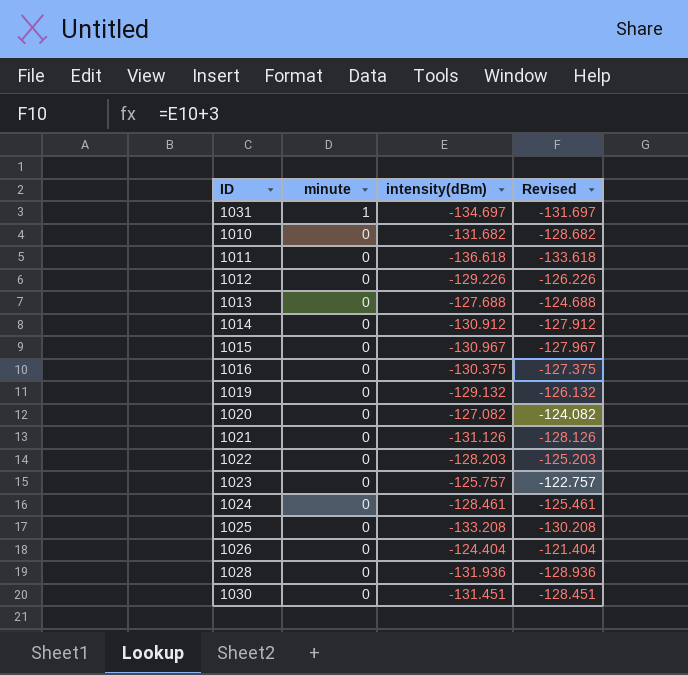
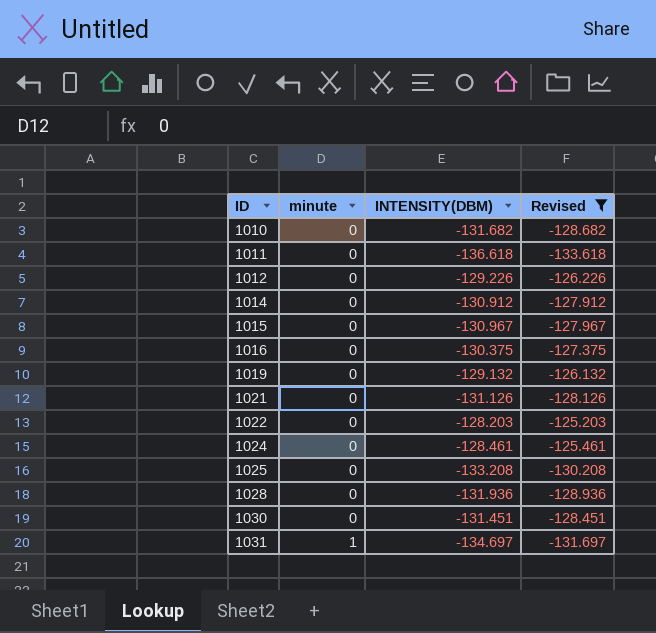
filter: none -> Revised <= -125.203
row order: minute descending -> ID ascending
column name: intensity(dBm) -> INTENSITY(DBM)

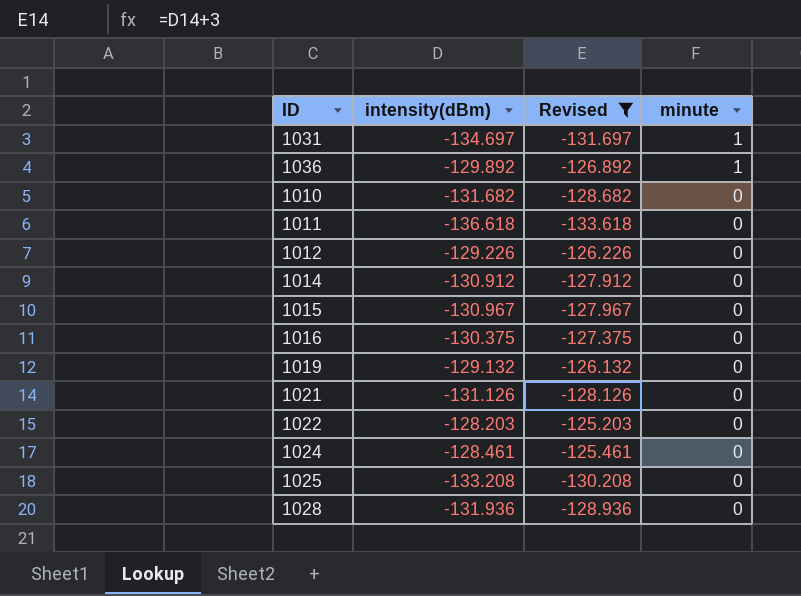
row order: ID ascending -> minute descending
column name: INTENSITY(DBM) -> intensity(dBm)
column minute | position: 2 -> 4
row 1030: 0 | -131.451 | -128.451 -> none
row 1036: none -> -129.892 | -126.892 | 1

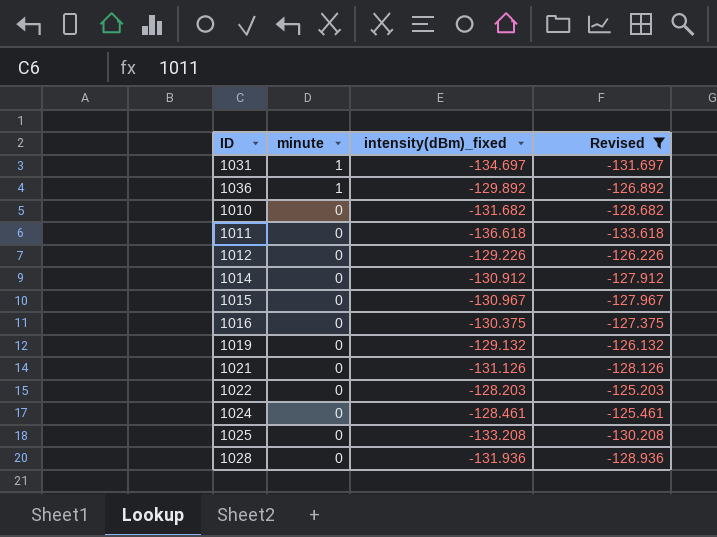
column minute | position: 4 -> 2
column name: intensity(dBm) -> intensity(dBm)_fixed

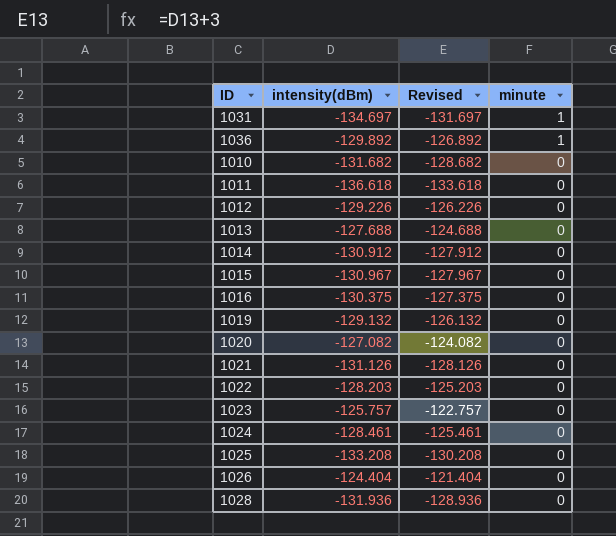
filter: Revised <= -125.203 -> none
column name: intensity(dBm)_fixed -> intensity(dBm)
column minute | position: 2 -> 4

